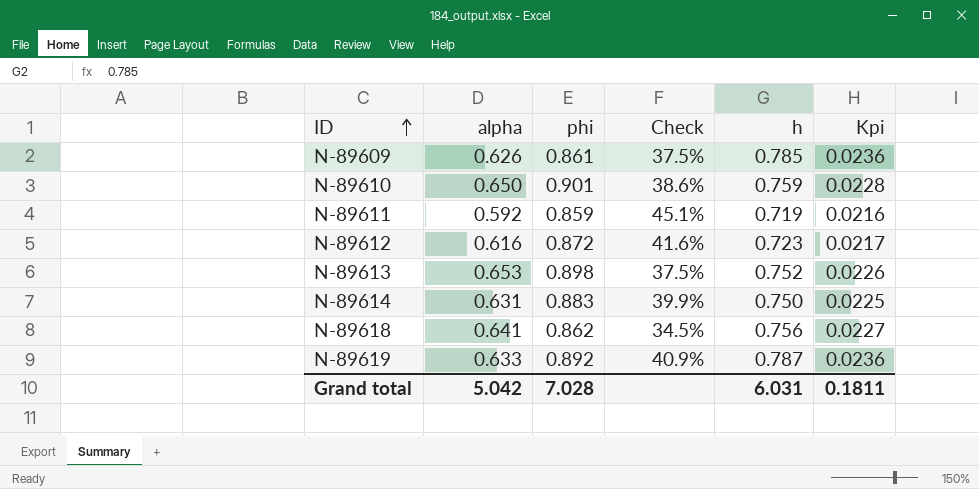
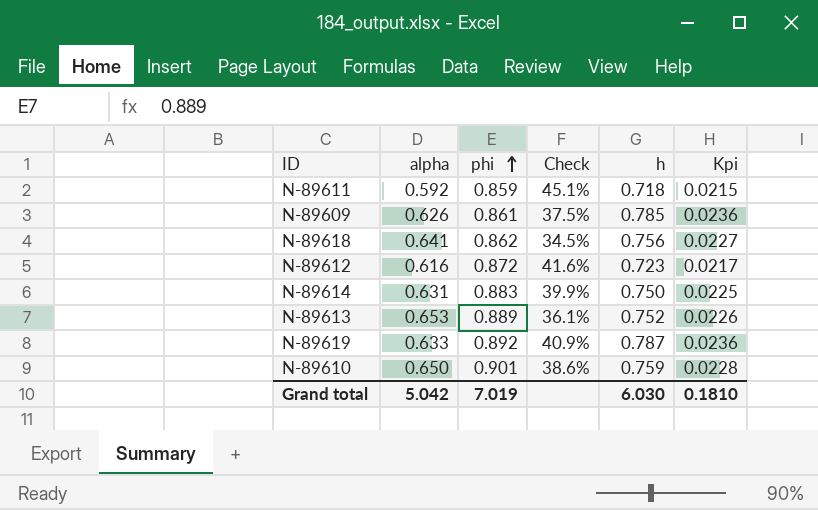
row order: ID ascending -> phi ascending
N-89611 | h: 0.719 -> 0.718
N-89611 | Kpi: 0.0216 -> 0.0215
N-89613 | phi: 0.898 -> 0.889
N-89613 | Check: 37.5% -> 36.1%
Grand total | phi: 7.028 -> 7.019
Grand total | h: 6.031 -> 6.030
Grand total | Kpi: 0.1811 -> 0.1810

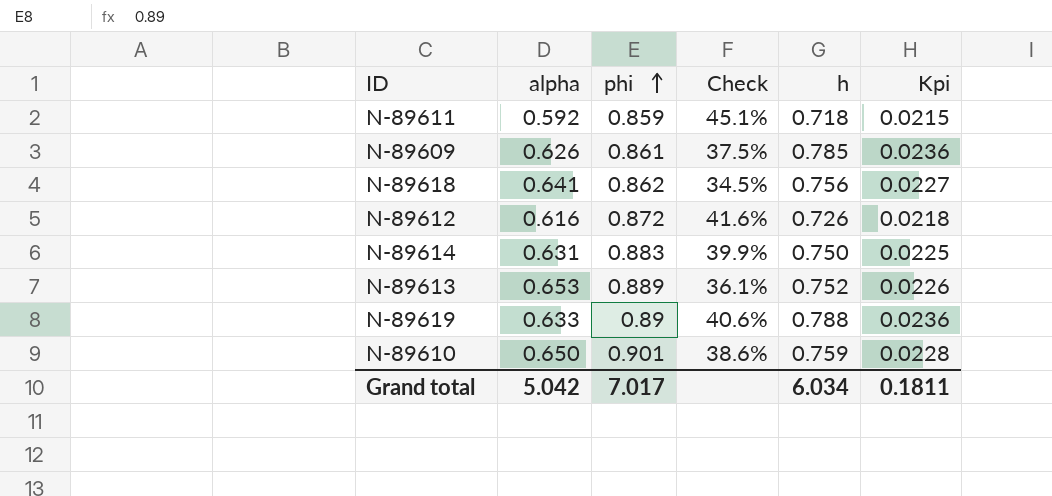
N-89612 | h: 0.723 -> 0.726
N-89612 | Kpi: 0.0217 -> 0.0218
N-89619 | phi: 0.892 -> 0.89
N-89619 | Check: 40.9% -> 40.6%
N-89619 | h: 0.787 -> 0.788
Grand total | phi: 7.019 -> 7.017
Grand total | h: 6.030 -> 6.034
Grand total | Kpi: 0.1810 -> 0.1811

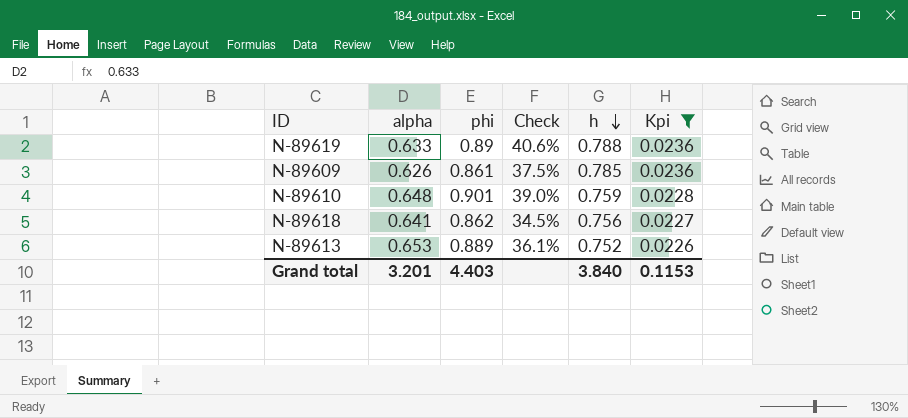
filter: none -> Kpi >= 0.0226
row order: phi ascending -> h descending
N-89610 | alpha: 0.650 -> 0.648
N-89610 | Check: 38.6% -> 39.0%
Grand total | alpha: 5.042 -> 3.201
Grand total | phi: 7.017 -> 4.403
Grand total | h: 6.034 -> 3.840
Grand total | Kpi: 0.1811 -> 0.1153

